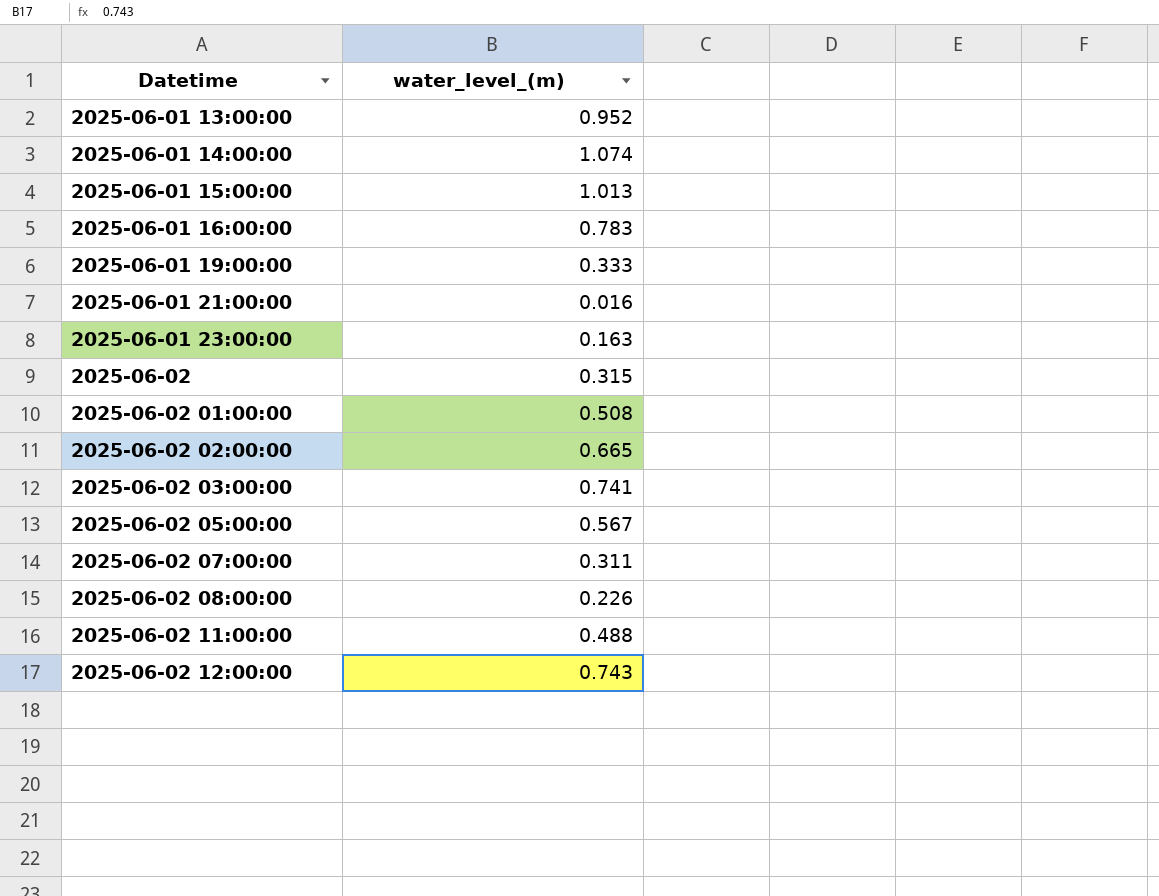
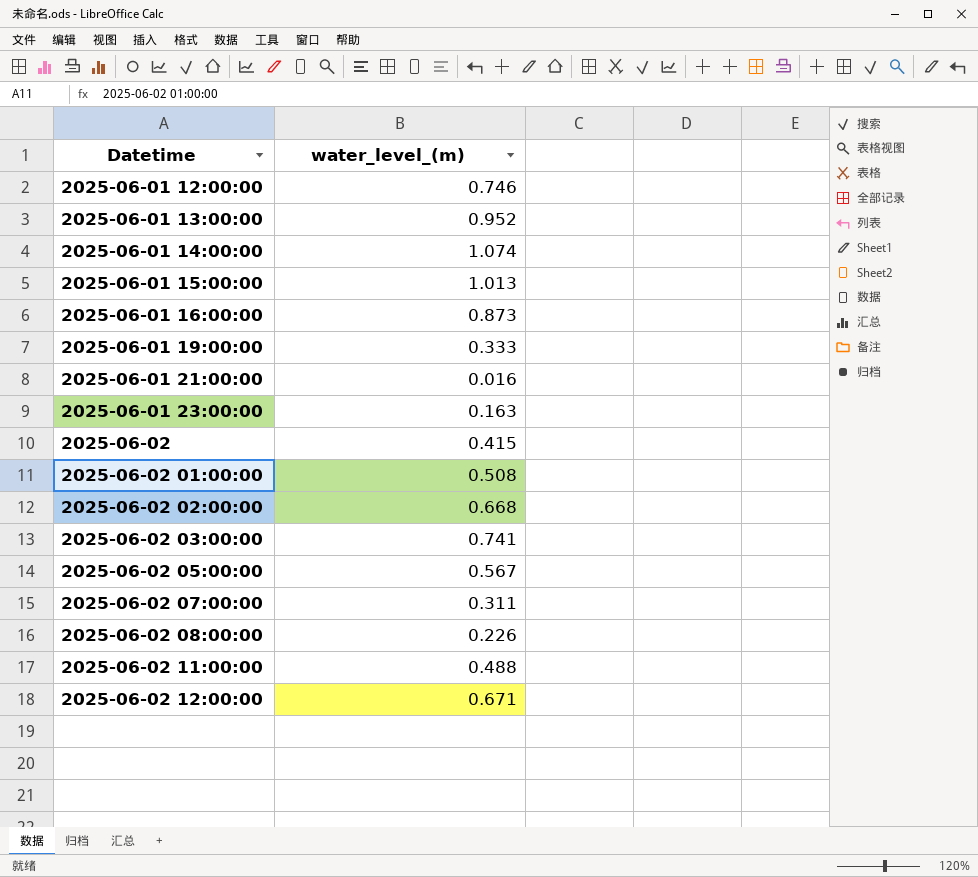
row 2025-06-01 12:00:00: none -> 0.746
2025-06-01 16:00:00 | water_level_(m): 0.783 -> 0.873
2025-06-02 | water_level_(m): 0.315 -> 0.415
2025-06-02 02:00:00 | water_level_(m): 0.665 -> 0.668
2025-06-02 12:00:00 | water_level_(m): 0.743 -> 0.671

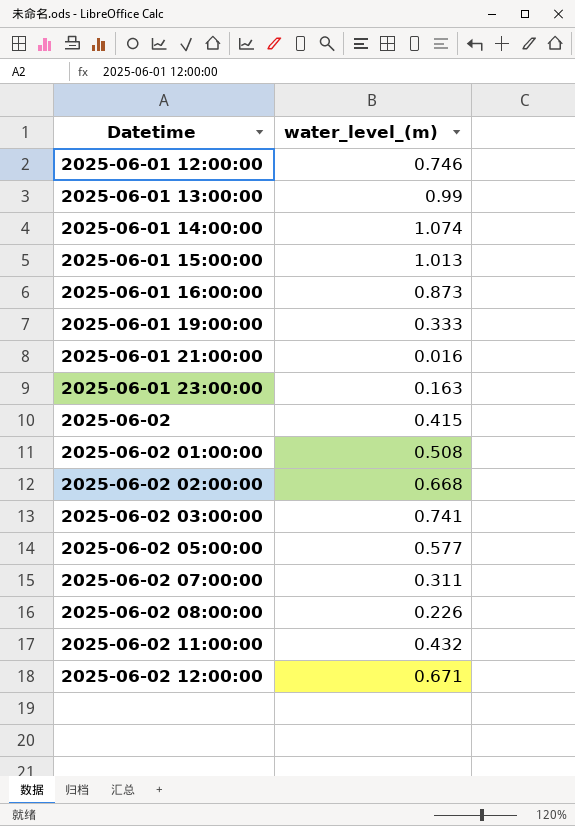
2025-06-01 13:00:00 | water_level_(m): 0.952 -> 0.99
2025-06-02 05:00:00 | water_level_(m): 0.567 -> 0.577
2025-06-02 11:00:00 | water_level_(m): 0.488 -> 0.432

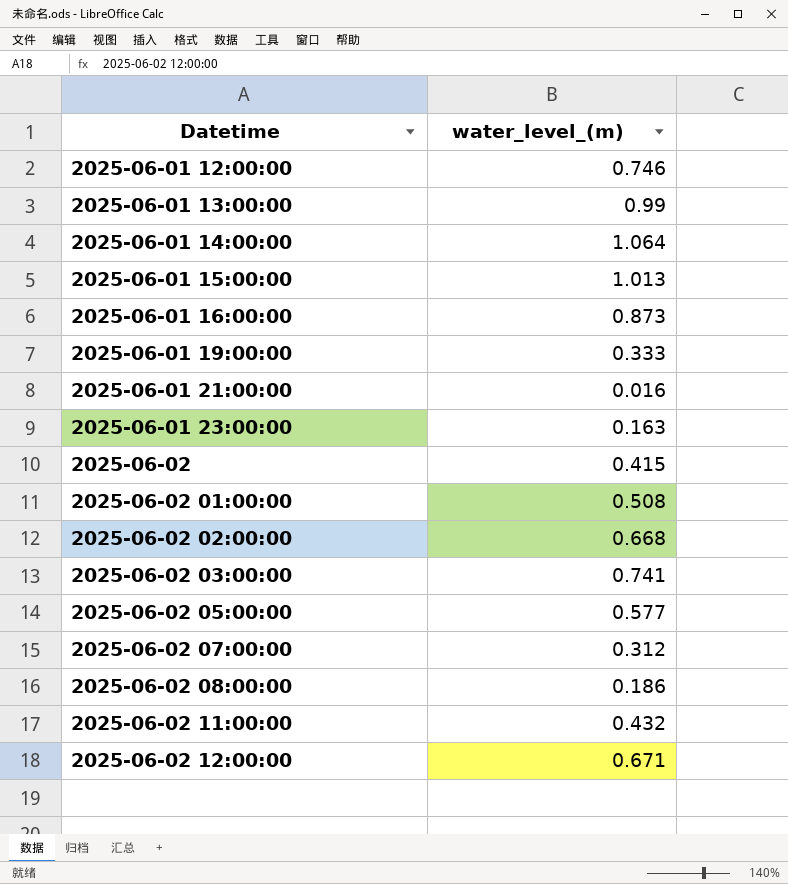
2025-06-01 14:00:00 | water_level_(m): 1.074 -> 1.064
2025-06-02 07:00:00 | water_level_(m): 0.311 -> 0.312
2025-06-02 08:00:00 | water_level_(m): 0.226 -> 0.186

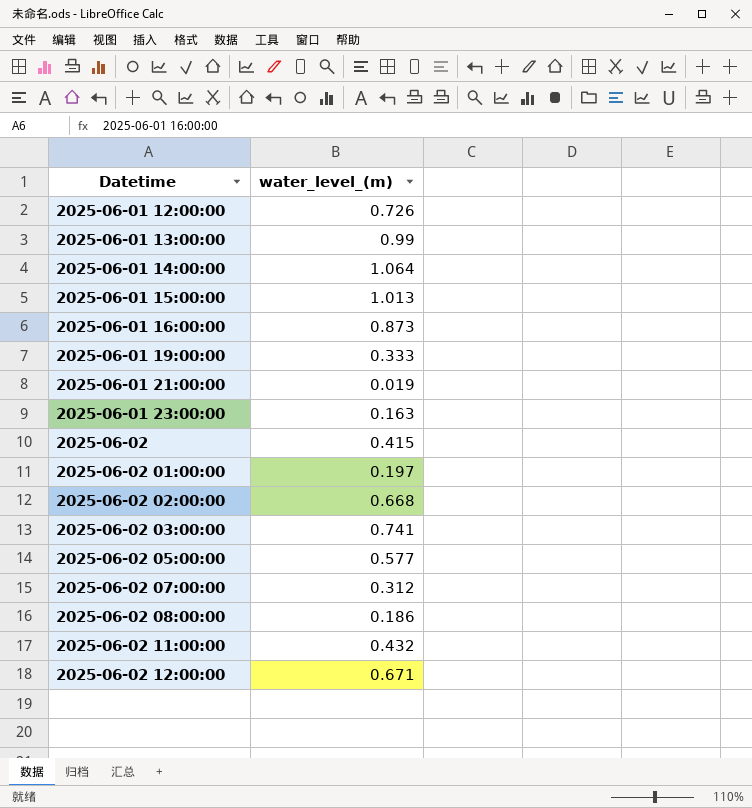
2025-06-01 12:00:00 | water_level_(m): 0.746 -> 0.726
2025-06-01 21:00:00 | water_level_(m): 0.016 -> 0.019
2025-06-02 01:00:00 | water_level_(m): 0.508 -> 0.197

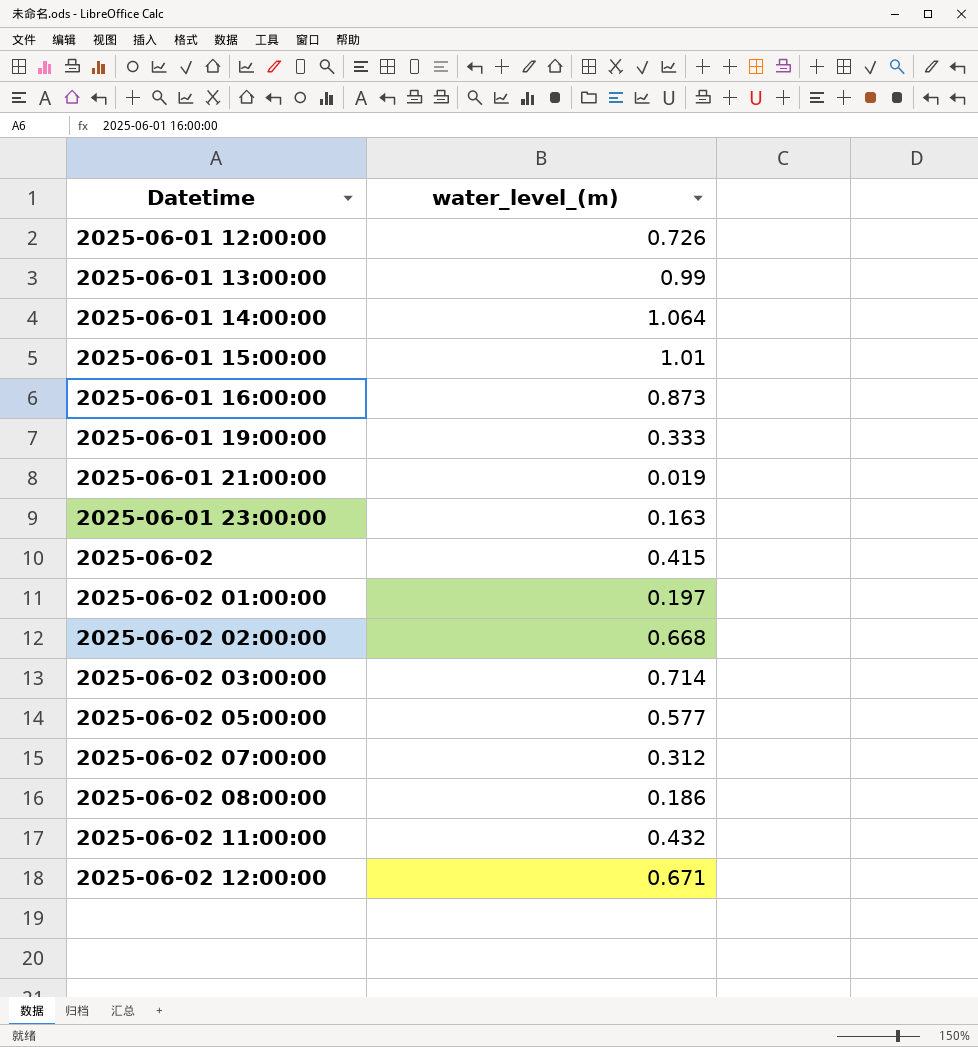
2025-06-01 15:00:00 | water_level_(m): 1.013 -> 1.01
2025-06-02 03:00:00 | water_level_(m): 0.741 -> 0.714

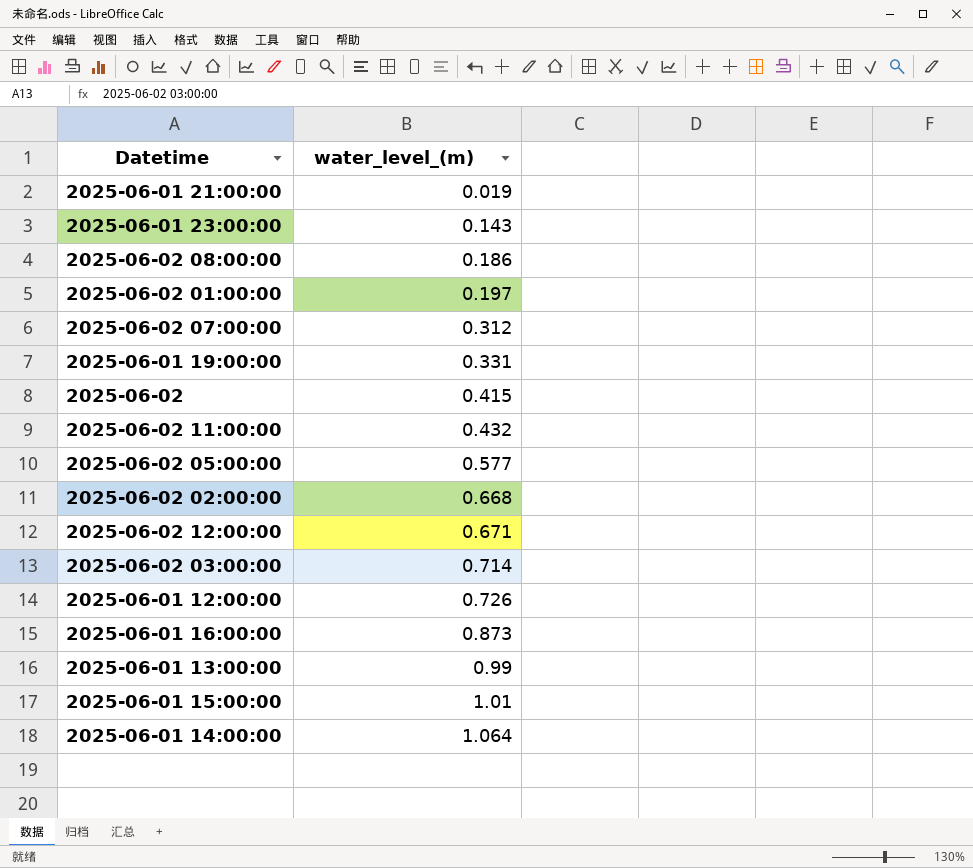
row order: Datetime ascending -> water_level_(m) ascending
2025-06-01 23:00:00 | water_level_(m): 0.163 -> 0.143
2025-06-01 19:00:00 | water_level_(m): 0.333 -> 0.331

